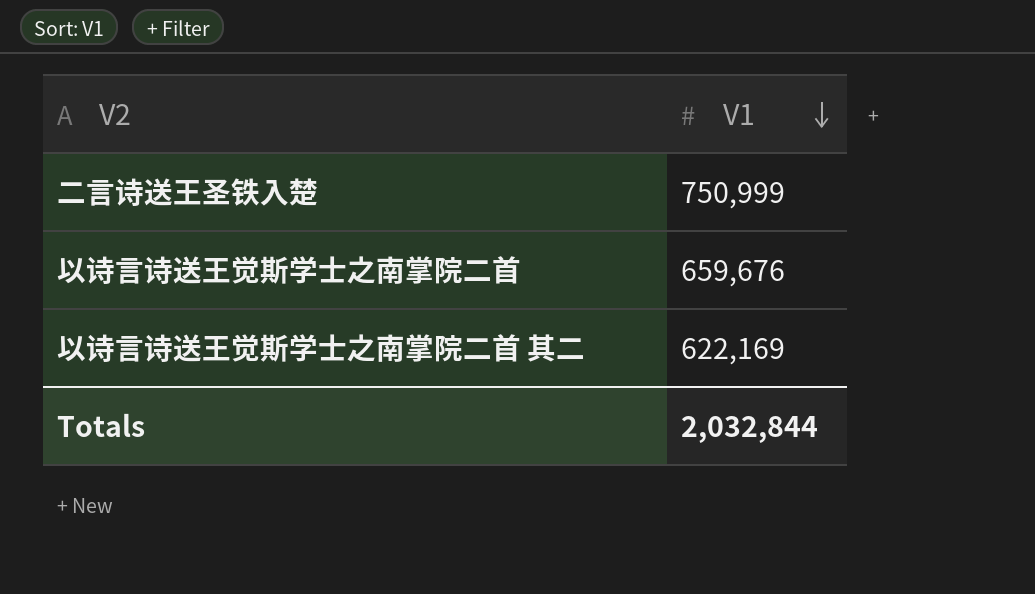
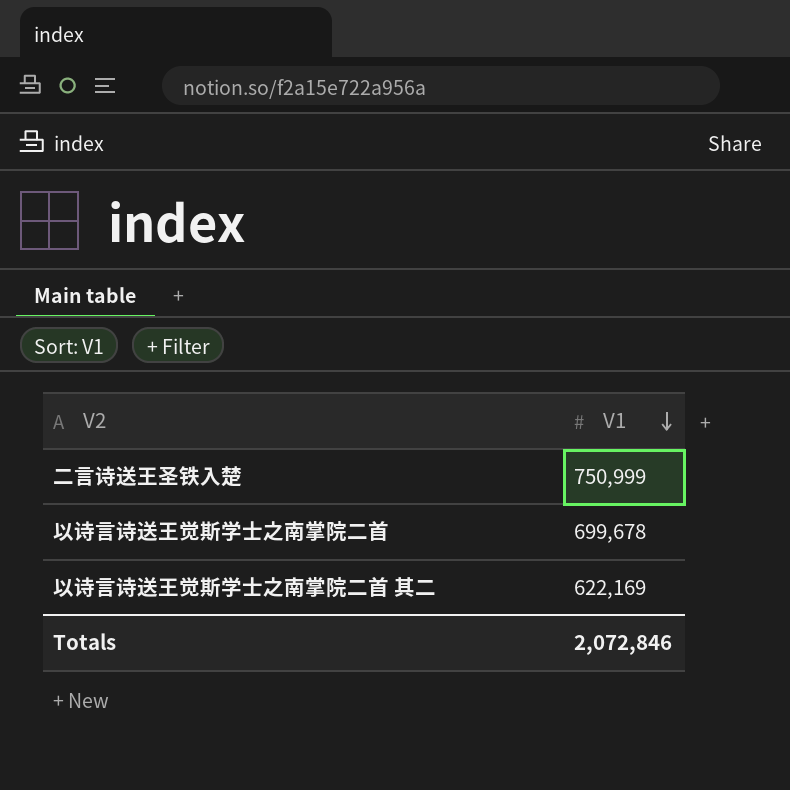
以诗言诗送王觉斯学士之南掌院二首 | V1: 659,676 -> 699,678
Totals | V1: 2,032,844 -> 2,072,846

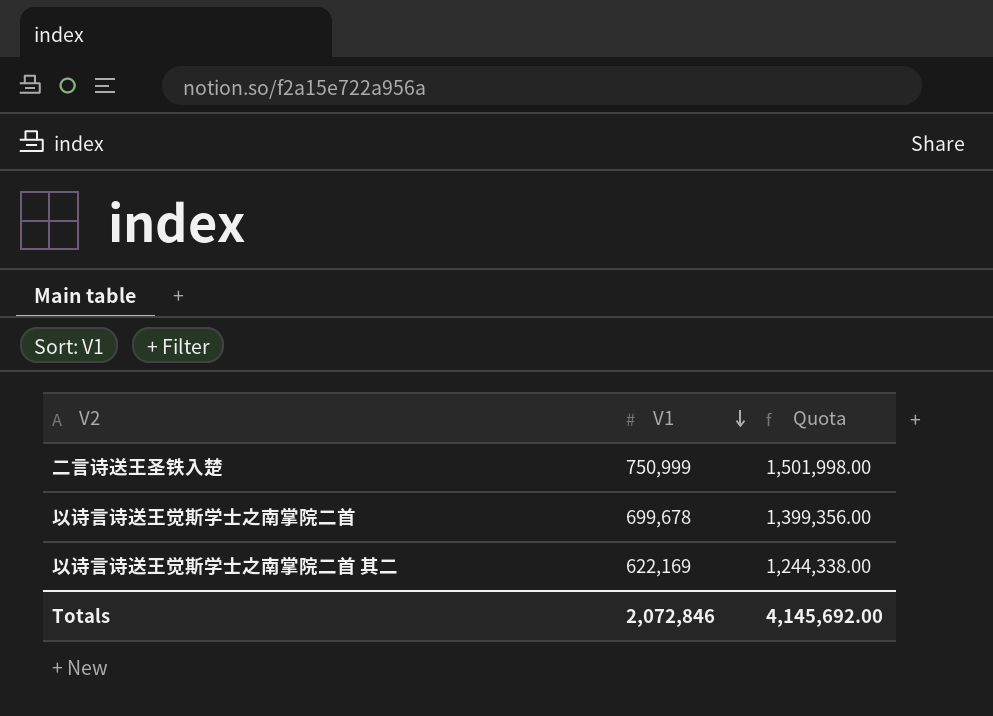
column Quota | formula: none -> [V1] * 2

